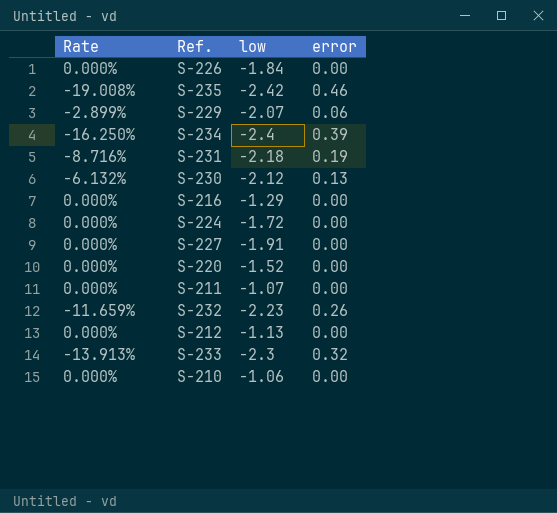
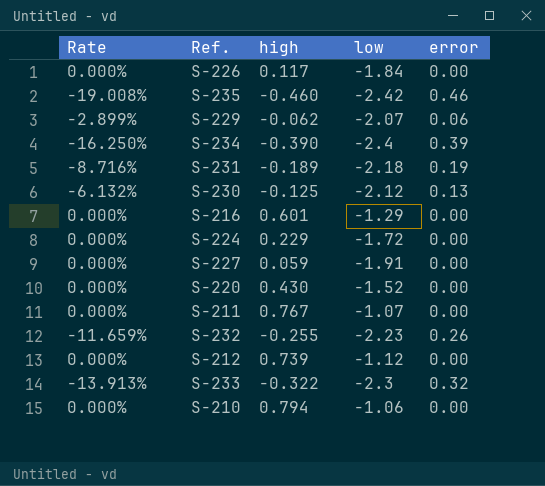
column high | position: none -> 3
S-212 | low: -1.13 -> -1.12

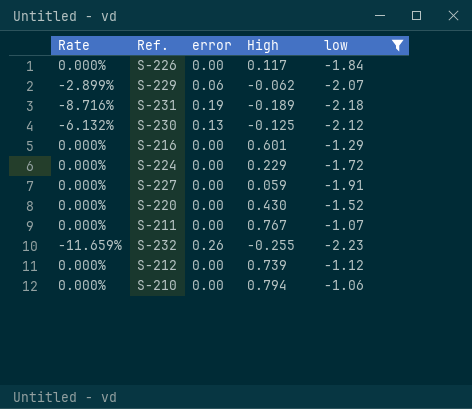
filter: none -> low >= -2.23
column error | position: 5 -> 3
column name: high -> High

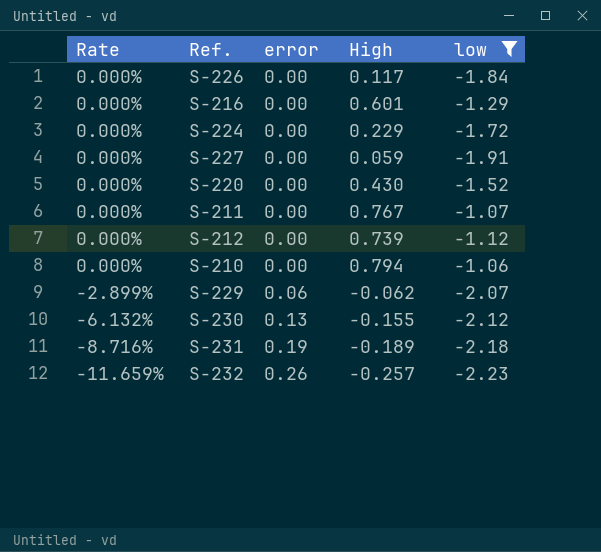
row order: none -> Rate descending
S-230 | High: -0.125 -> -0.155
S-232 | High: -0.255 -> -0.257

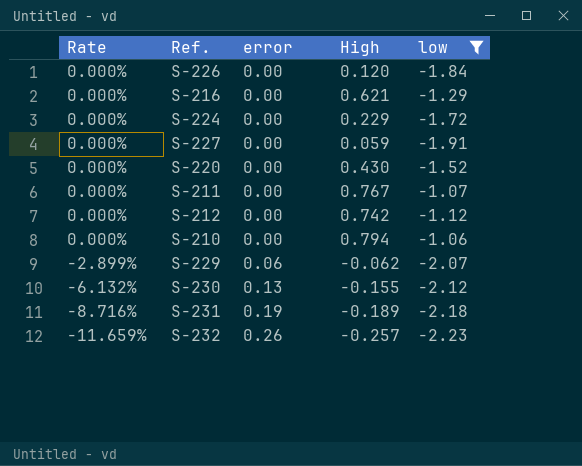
S-226 | High: 0.117 -> 0.120
S-216 | High: 0.601 -> 0.621
S-212 | High: 0.739 -> 0.742

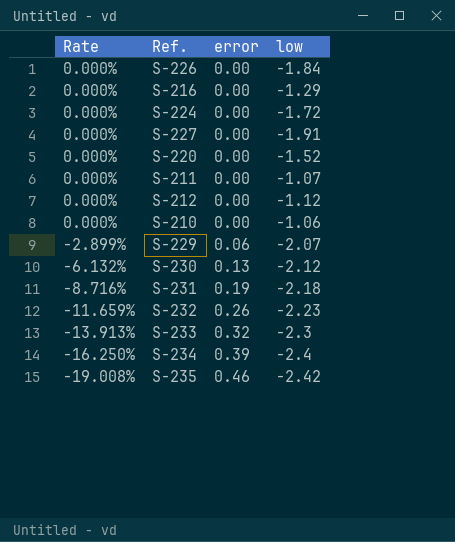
filter: low >= -2.23 -> none
column High | position: 4 -> none

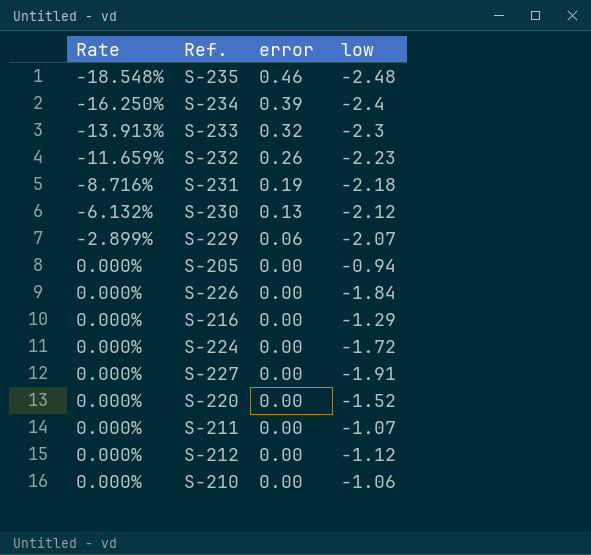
row order: Rate descending -> Rate ascending
S-235 | Rate: -19.008% -> -18.548%
S-235 | low: -2.42 -> -2.48
row S-205: none -> 0.000% | 0.00 | -0.94

